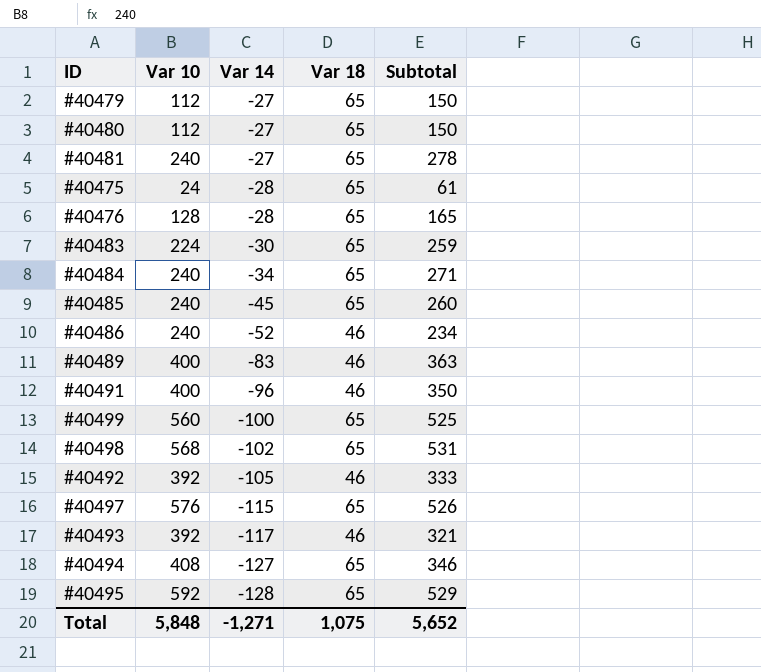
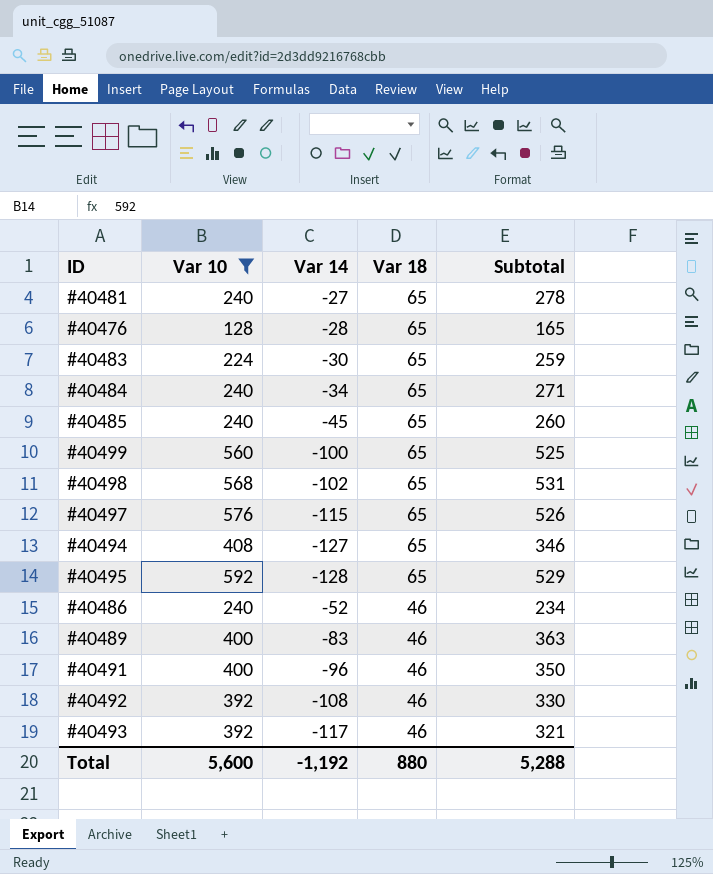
filter: none -> Var 10 >= 128
row order: Var 14 descending -> Var 18 descending
#40492 | Var 14: -105 -> -108
#40492 | Subtotal: 333 -> 330
Total | Var 10: 5,848 -> 5,600
Total | Var 14: -1,271 -> -1,192
Total | Var 18: 1,075 -> 880
Total | Subtotal: 5,652 -> 5,288

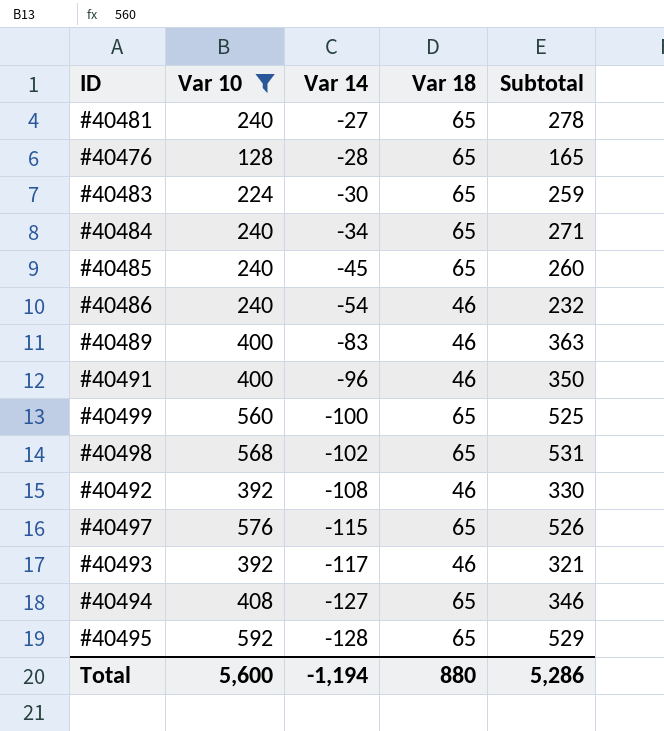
row order: Var 18 descending -> Var 14 descending
#40486 | Var 14: -52 -> -54
#40486 | Subtotal: 234 -> 232
Total | Var 14: -1,192 -> -1,194
Total | Subtotal: 5,288 -> 5,286

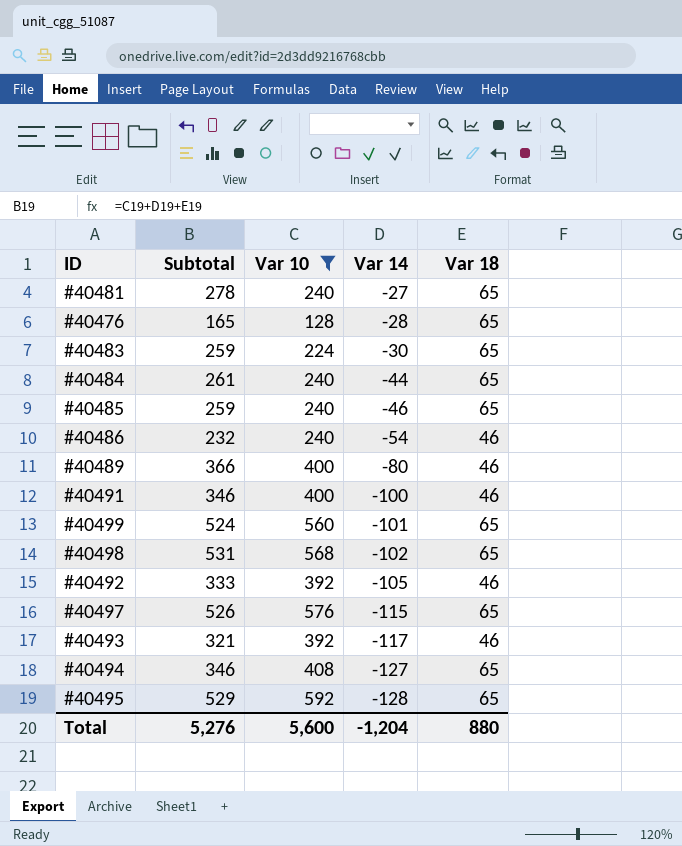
column Subtotal | position: 5 -> 2
#40484 | Subtotal: 271 -> 261
#40484 | Var 14: -34 -> -44
#40485 | Subtotal: 260 -> 259
#40485 | Var 14: -45 -> -46
#40489 | Subtotal: 363 -> 366
#40489 | Var 14: -83 -> -80
#40491 | Subtotal: 350 -> 346
#40491 | Var 14: -96 -> -100
#40499 | Subtotal: 525 -> 524
#40499 | Var 14: -100 -> -101
#40492 | Subtotal: 330 -> 333
#40492 | Var 14: -108 -> -105
Total | Subtotal: 5,286 -> 5,276
Total | Var 14: -1,194 -> -1,204

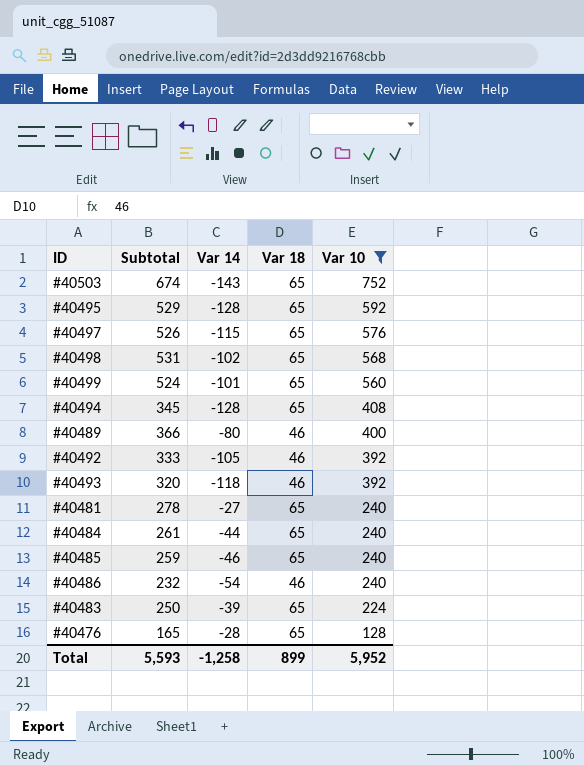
row order: Var 14 descending -> Var 10 descending
column Var 10 | position: 3 -> 5
row #40491: 346 | 400 | -100 | 46 -> none
row #40503: none -> 674 | -143 | 65 | 752
#40494 | Subtotal: 346 -> 345
#40494 | Var 14: -127 -> -128
#40493 | Subtotal: 321 -> 320
#40493 | Var 14: -117 -> -118
#40483 | Subtotal: 259 -> 250
#40483 | Var 14: -30 -> -39
Total | Subtotal: 5,276 -> 5,593
Total | Var 14: -1,204 -> -1,258
Total | Var 18: 880 -> 899
Total | Var 10: 5,600 -> 5,952

